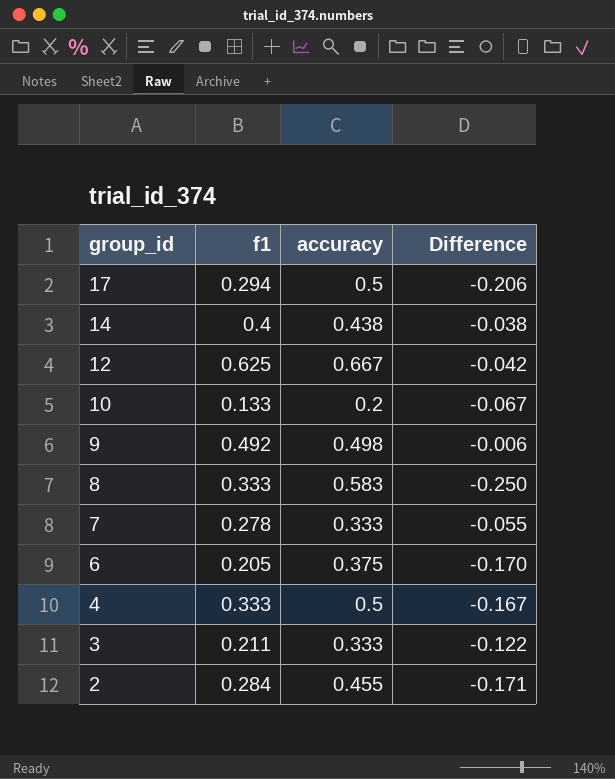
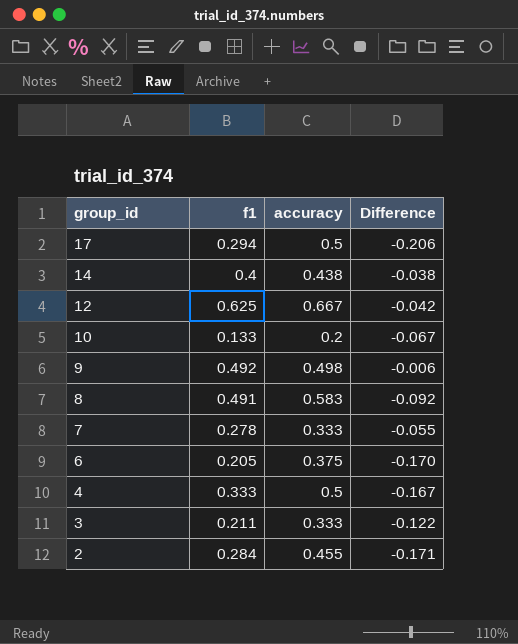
8 | f1: 0.333 -> 0.491
8 | Difference: -0.250 -> -0.092

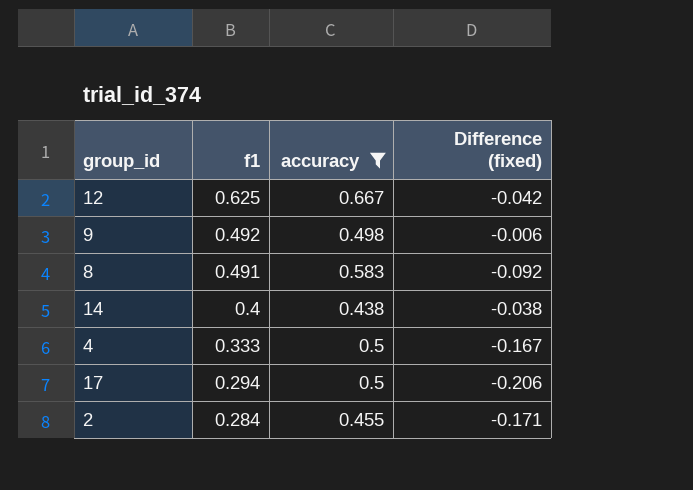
filter: none -> accuracy >= 0.438
row order: group_id descending -> f1 descending
column name: Difference -> Difference (fixed)

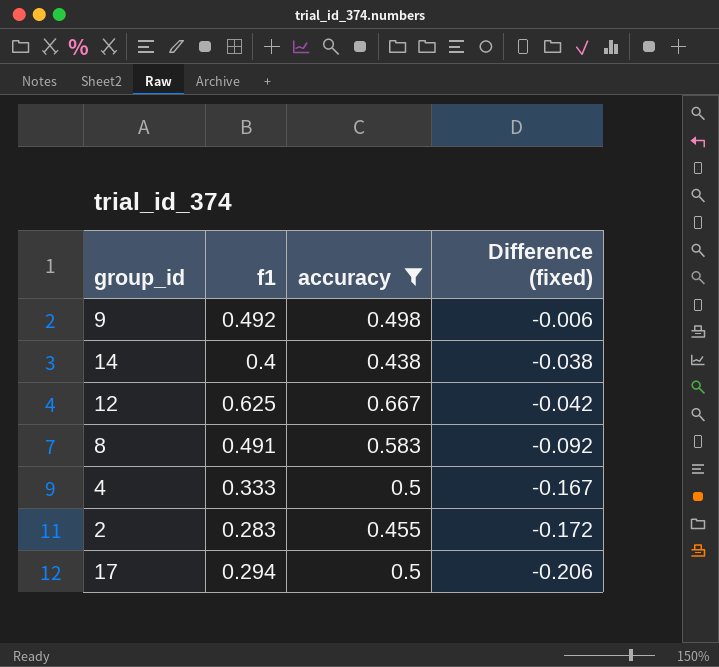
row order: f1 descending -> Difference (fixed) descending
2 | f1: 0.284 -> 0.283
2 | Difference (fixed): -0.171 -> -0.172

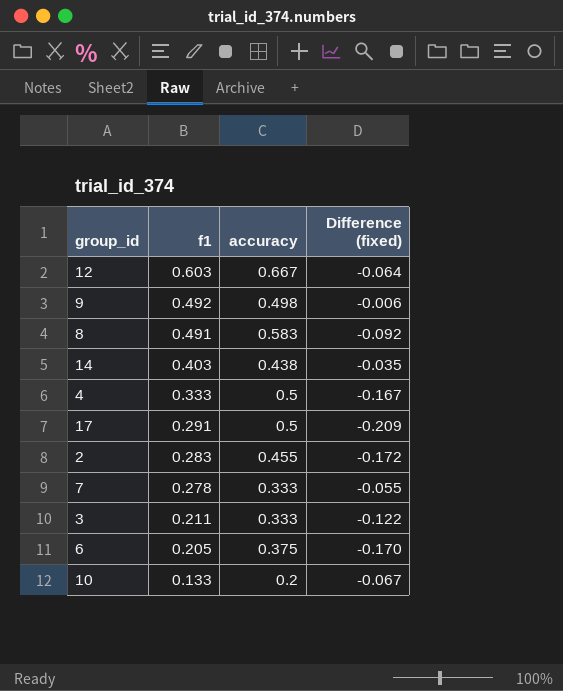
filter: accuracy >= 0.438 -> none
row order: Difference (fixed) descending -> f1 descending
12 | f1: 0.625 -> 0.603
12 | Difference (fixed): -0.042 -> -0.064
14 | f1: 0.4 -> 0.403
14 | Difference (fixed): -0.038 -> -0.035
17 | f1: 0.294 -> 0.291
17 | Difference (fixed): -0.206 -> -0.209

